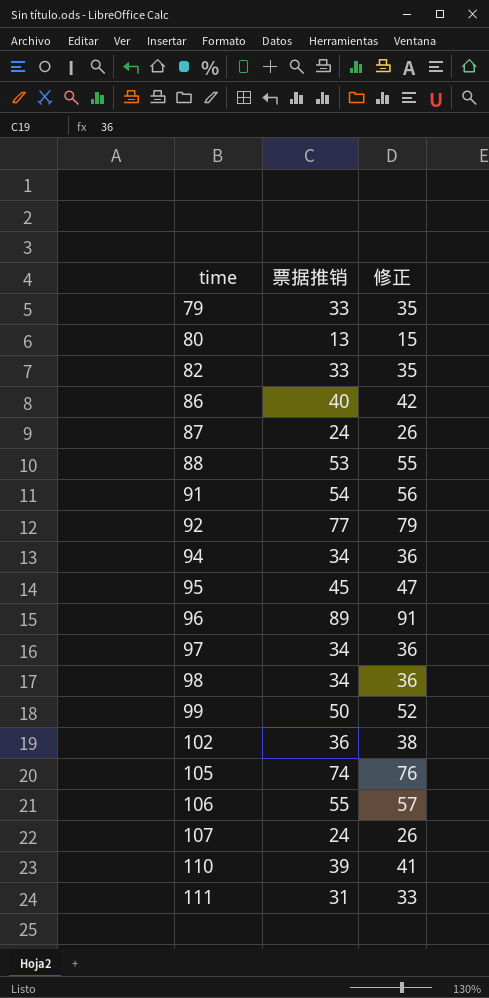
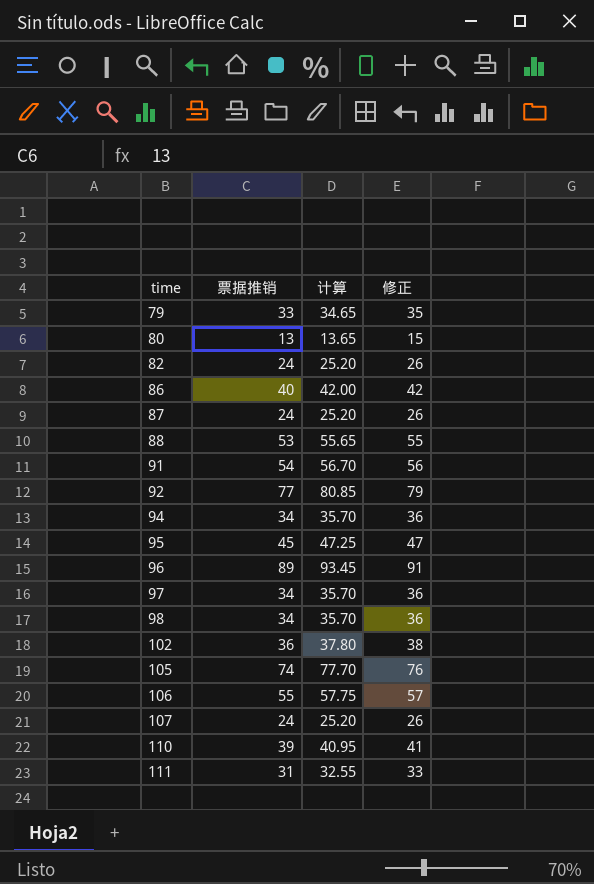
column 计算 | formula: none -> [票据推销] * 1.05
row 99: 50 | 52 -> none
82 | 票据推销: 33 -> 24
82 | 修正: 35 -> 26

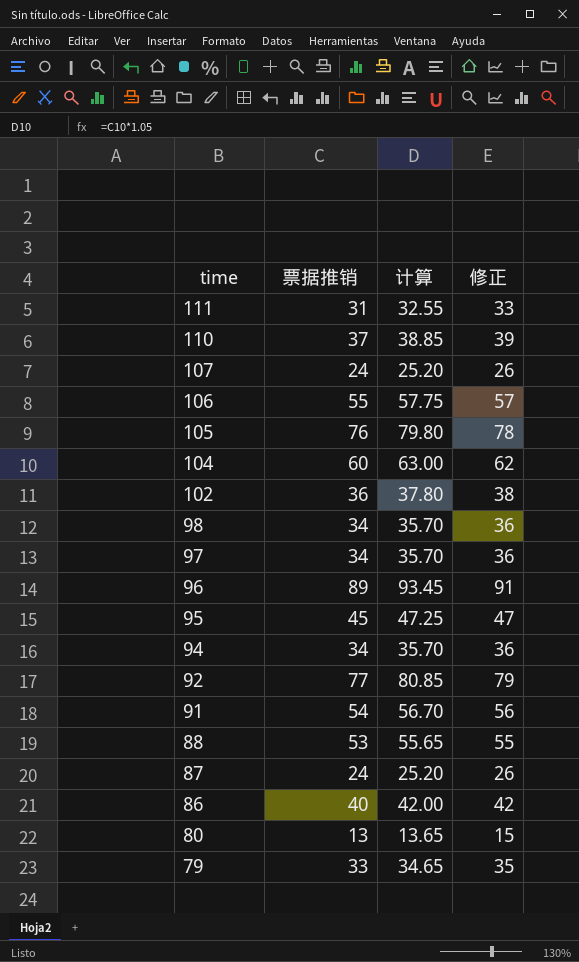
row order: time ascending -> time descending
row 82: 24 | 25.20 | 26 -> none
110 | 票据推销: 39 -> 37
110 | 计算: 40.95 -> 38.85
110 | 修正: 41 -> 39
105 | 票据推销: 74 -> 76
105 | 计算: 77.70 -> 79.80
105 | 修正: 76 -> 78
row 104: none -> 60 | 63.00 | 62

